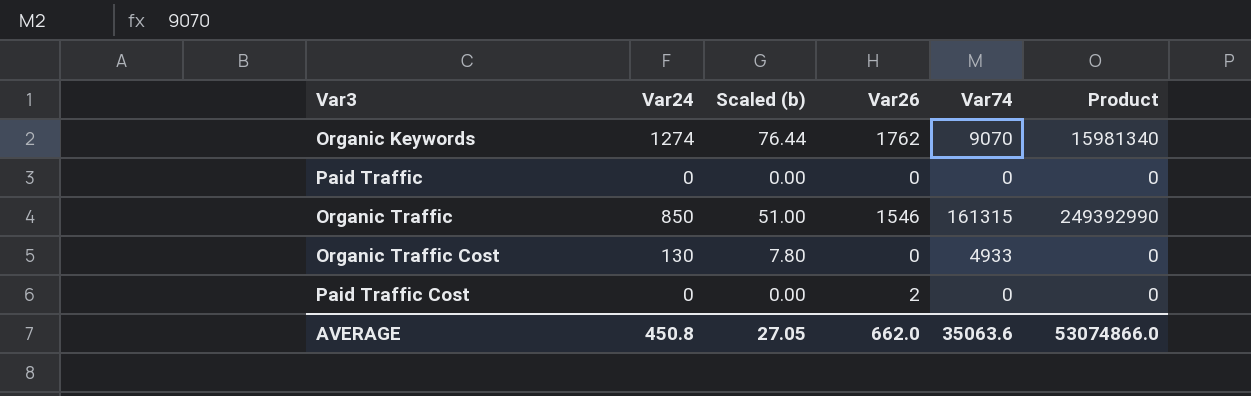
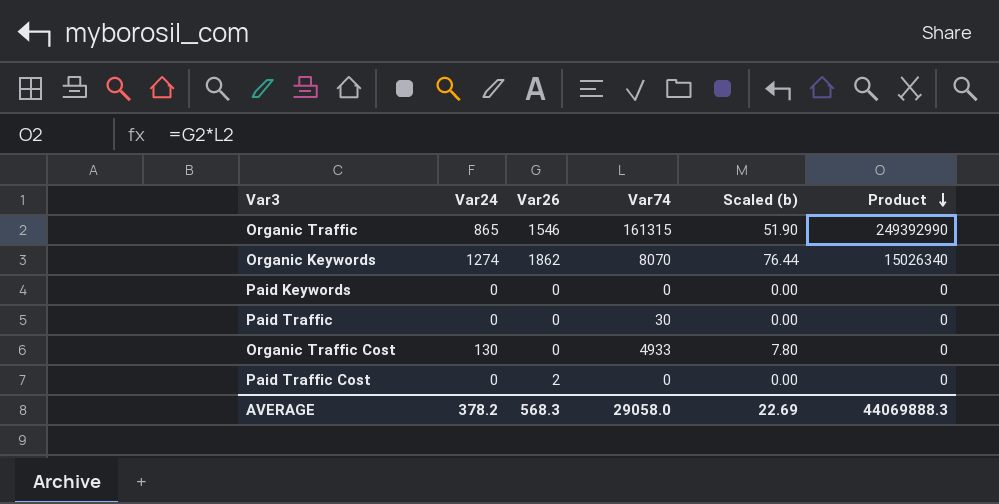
row order: none -> Product descending
column Scaled (b) | position: 3 -> 5
Organic Traffic | Var24: 850 -> 865
Organic Traffic | Scaled (b): 51.00 -> 51.90
Organic Keywords | Var26: 1762 -> 1862
Organic Keywords | Var74: 9070 -> 8070
Organic Keywords | Product: 15981340 -> 15026340
row Paid Keywords: none -> 0 | 0 | 0 | 0.00 | 0
Paid Traffic | Var74: 0 -> 30
AVERAGE | Var24: 450.8 -> 378.2
AVERAGE | Var26: 662.0 -> 568.3
AVERAGE | Var74: 35063.6 -> 29058.0
AVERAGE | Scaled (b): 27.05 -> 22.69
AVERAGE | Product: 53074866.0 -> 44069888.3

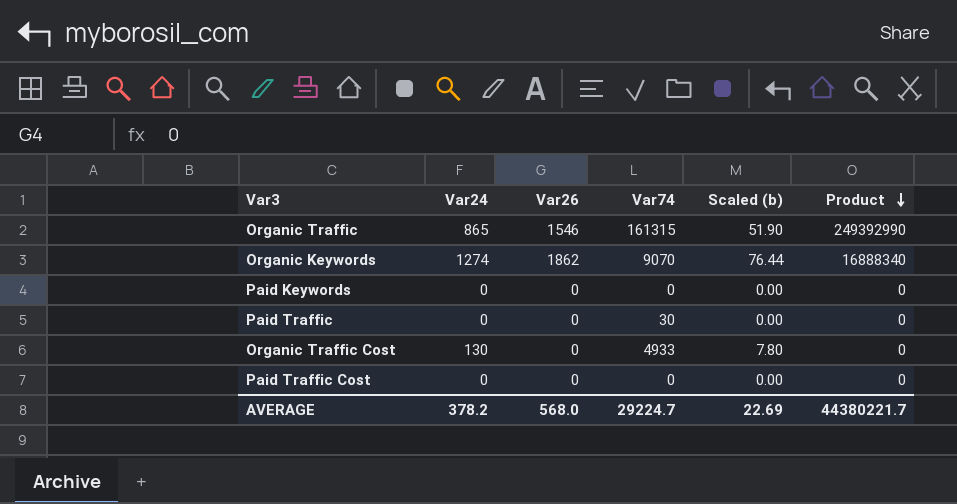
Organic Keywords | Var74: 8070 -> 9070
Organic Keywords | Product: 15026340 -> 16888340
Paid Traffic Cost | Var26: 2 -> 0
AVERAGE | Var26: 568.3 -> 568.0
AVERAGE | Var74: 29058.0 -> 29224.7
AVERAGE | Product: 44069888.3 -> 44380221.7

